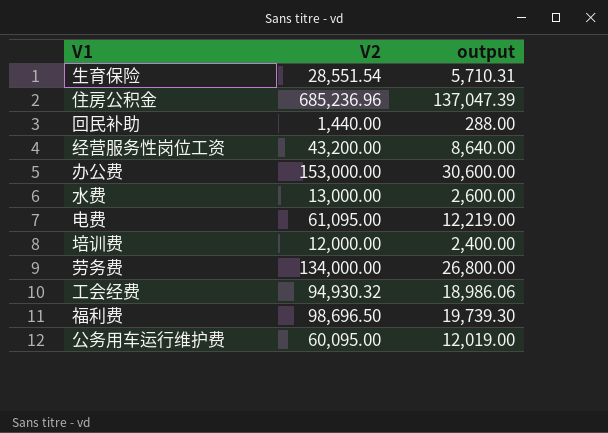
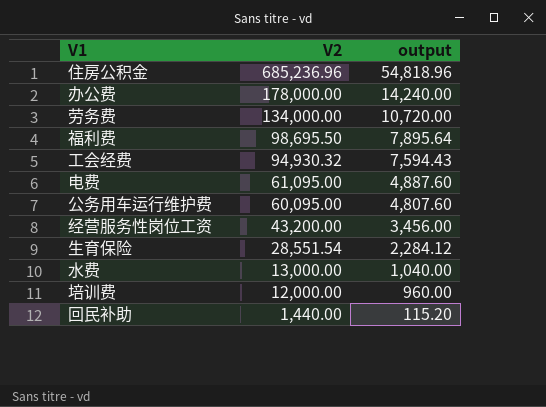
row order: none -> V2 descending
column output | formula: [V2] * 0.2 -> [V2] * 0.08
办公费 | V2: 153,000.00 -> 178,000.00
福利费 | V2: 98,696.50 -> 98,695.50

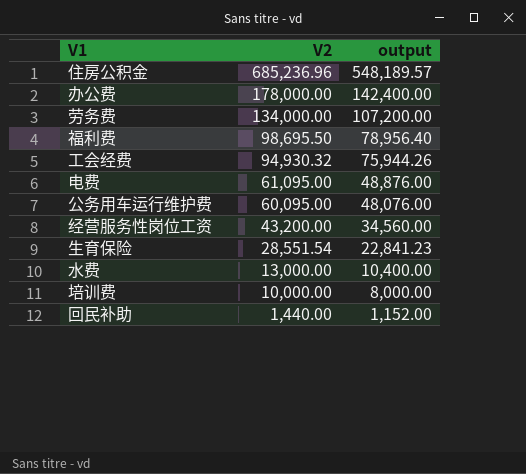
column output | formula: [V2] * 0.08 -> [V2] * 0.8
培训费 | V2: 12,000.00 -> 10,000.00

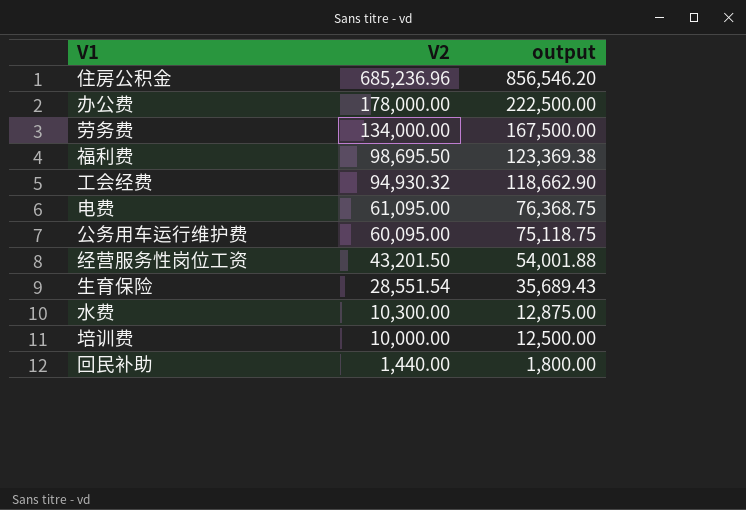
column output | formula: [V2] * 0.8 -> [V2] * 1.25
经营服务性岗位工资 | V2: 43,200.00 -> 43,201.50
水费 | V2: 13,000.00 -> 10,300.00

